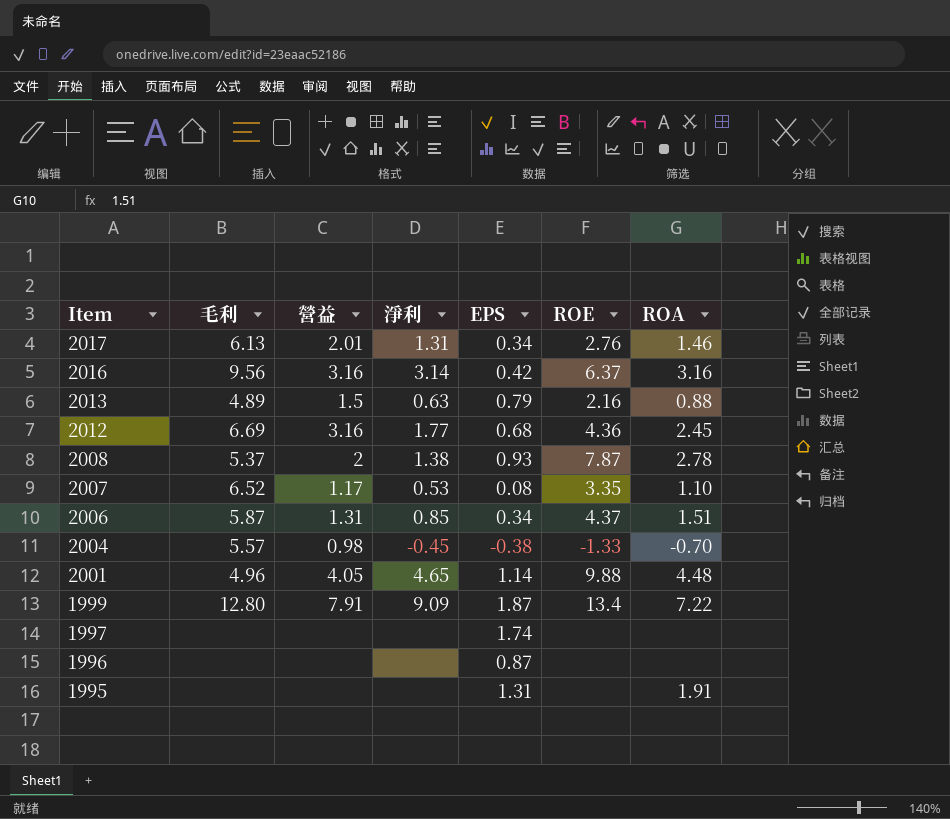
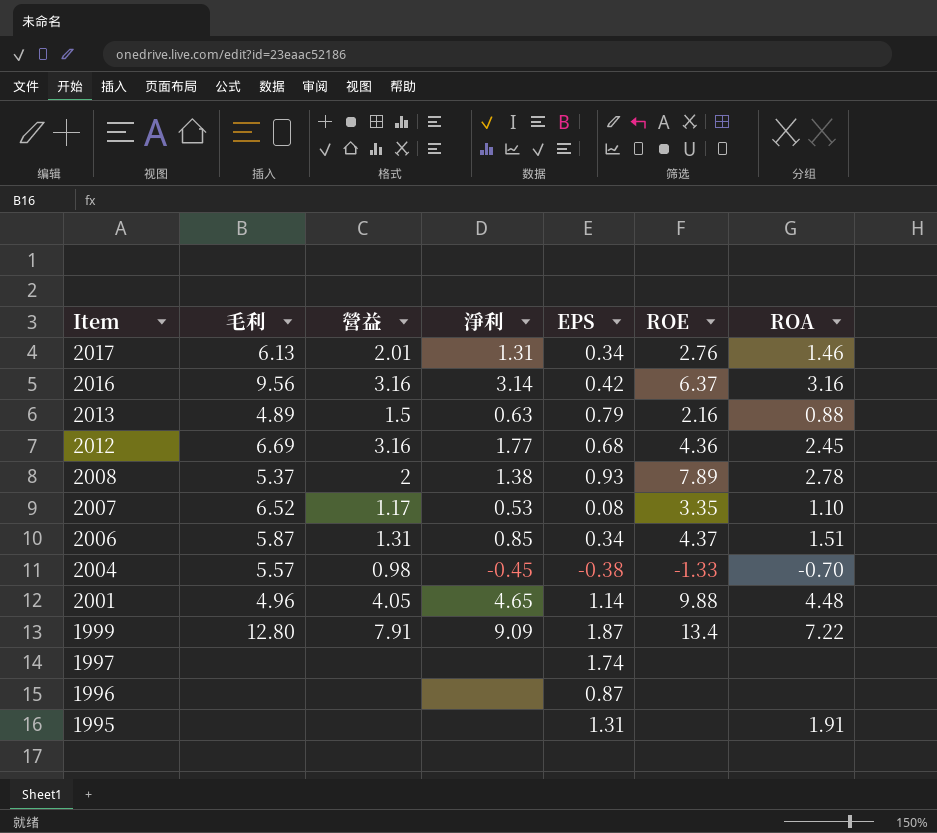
2008 | ROE: 7.87 -> 7.89

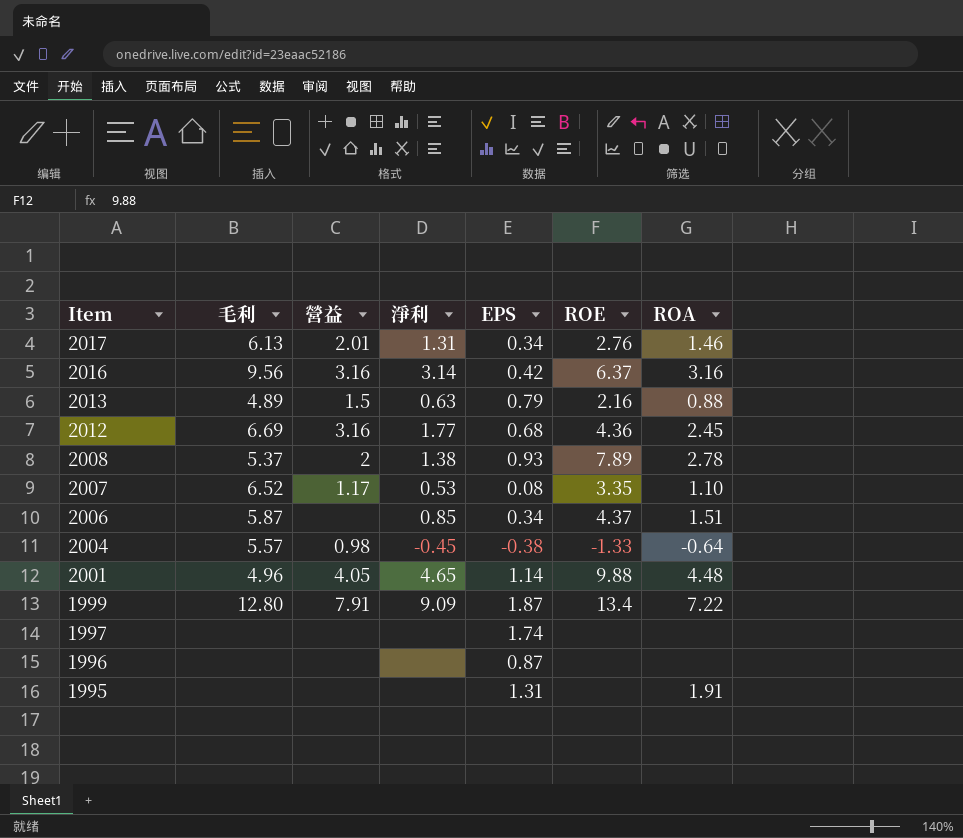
2006 | 營益: 1.31 -> none
2004 | ROA: -0.70 -> -0.64

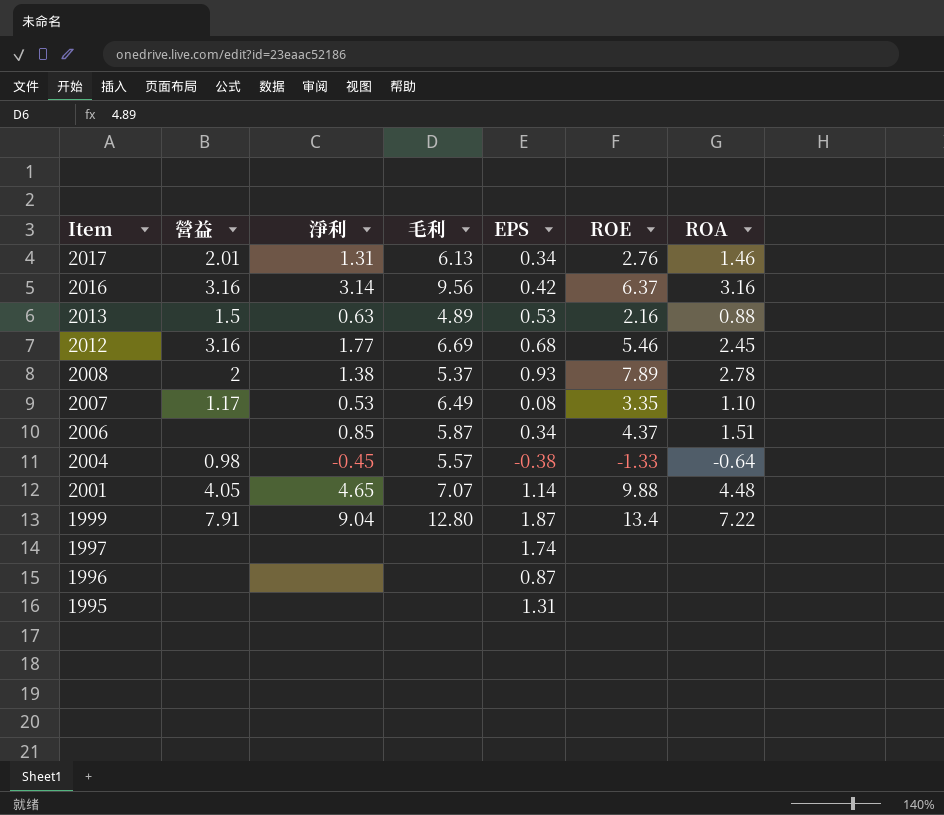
column 毛利 | position: 2 -> 4
2013 | EPS: 0.79 -> 0.53
2012 | ROE: 4.36 -> 5.46
2007 | 毛利: 6.52 -> 6.49
2001 | 毛利: 4.96 -> 7.07
1999 | 淨利: 9.09 -> 9.04
1995 | ROA: 1.91 -> none

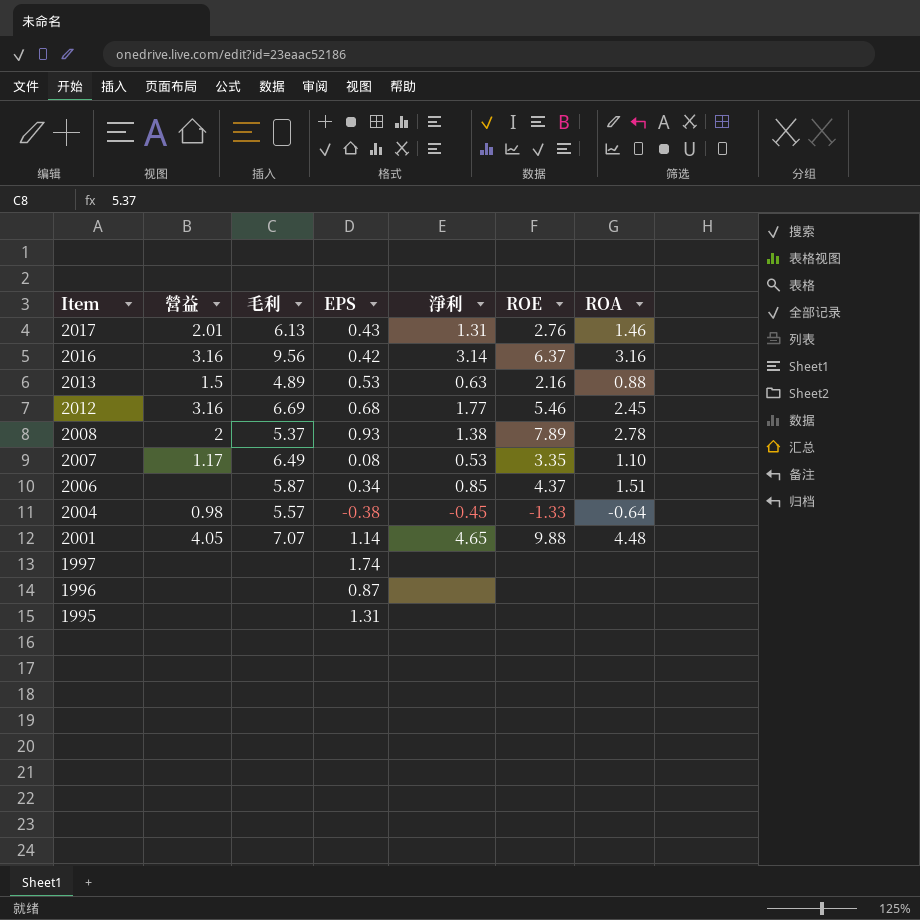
column 淨利 | position: 3 -> 5
row 1999: 7.91 | 9.04 | 12.80 | 1.87 | 13.4 | 7.22 -> none
2017 | EPS: 0.34 -> 0.43

